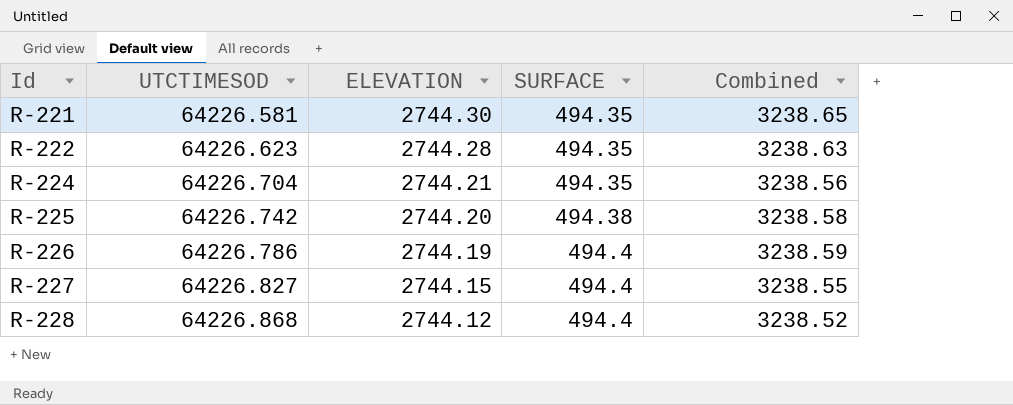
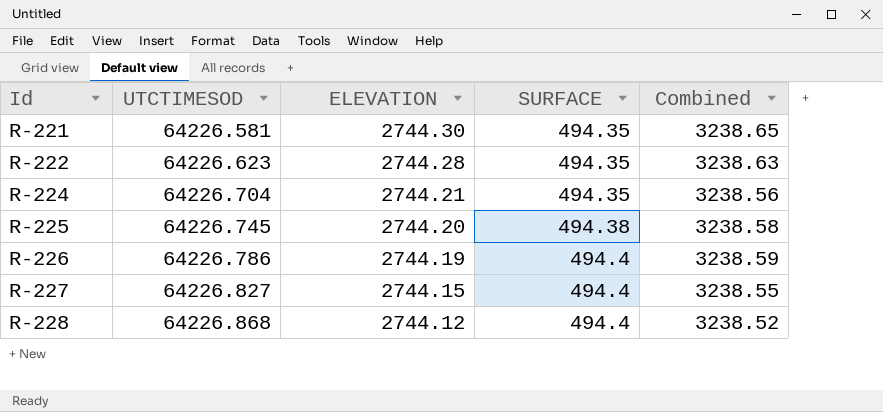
R-225 | UTCTIMESOD: 64226.742 -> 64226.745

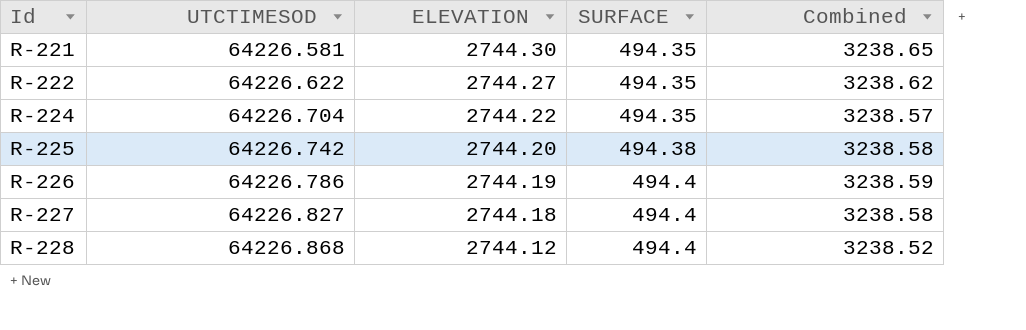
R-222 | UTCTIMESOD: 64226.623 -> 64226.622
R-222 | ELEVATION: 2744.28 -> 2744.27
R-222 | Combined: 3238.63 -> 3238.62
R-224 | ELEVATION: 2744.21 -> 2744.22
R-224 | Combined: 3238.56 -> 3238.57
R-225 | UTCTIMESOD: 64226.745 -> 64226.742
R-227 | ELEVATION: 2744.15 -> 2744.18
R-227 | Combined: 3238.55 -> 3238.58

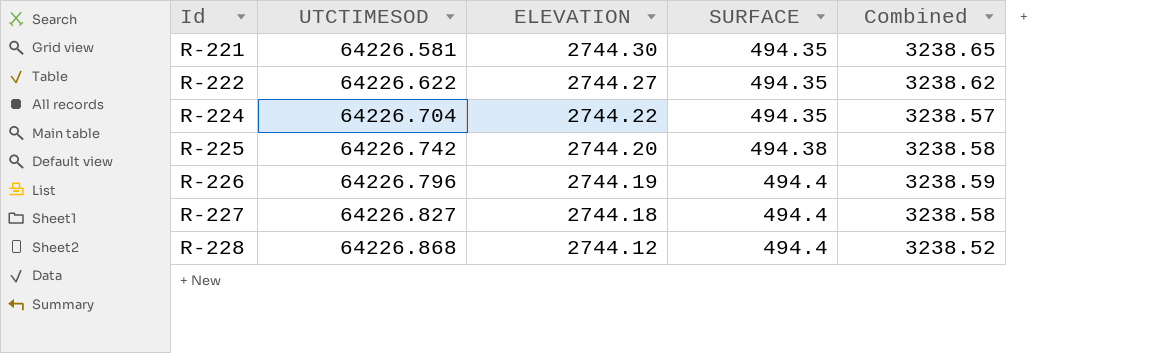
R-226 | UTCTIMESOD: 64226.786 -> 64226.796

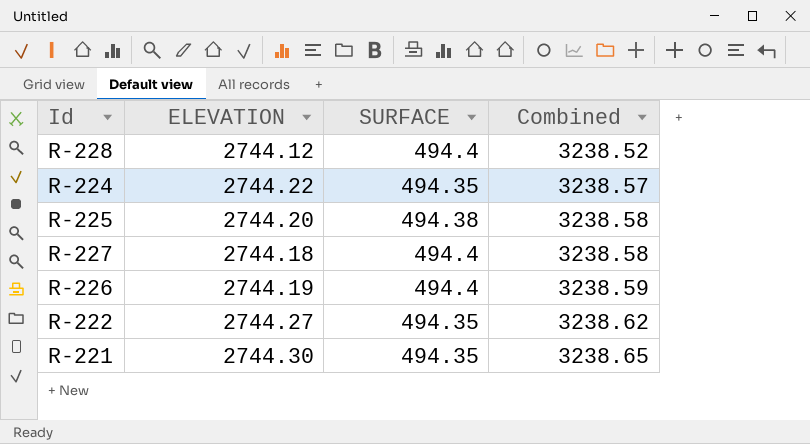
row order: Id ascending -> Combined ascending
column UTCTIMESOD | position: 2 -> none

